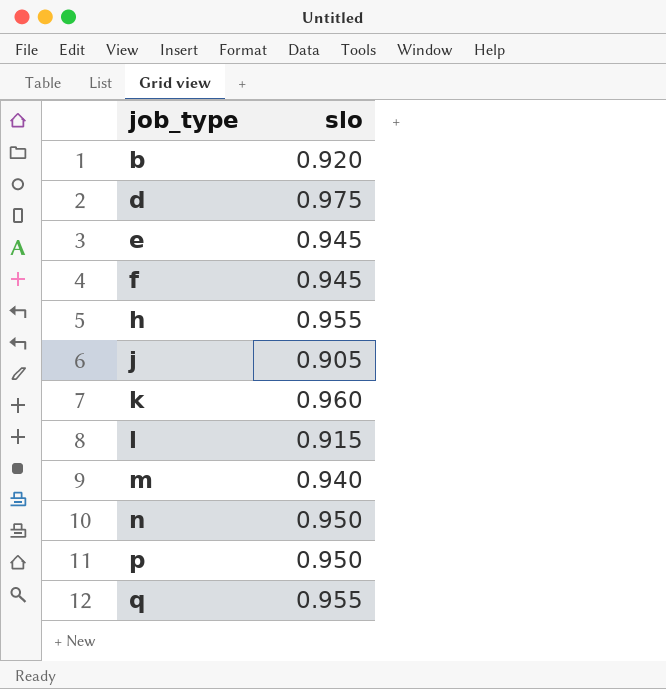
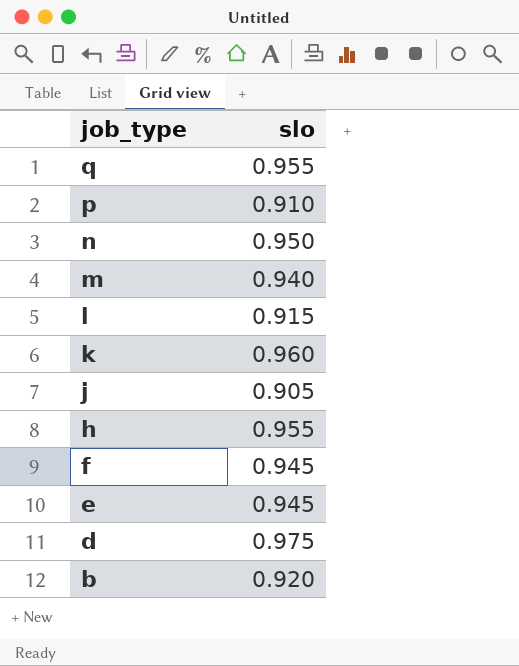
row order: job_type ascending -> job_type descending
p | slo: 0.950 -> 0.910

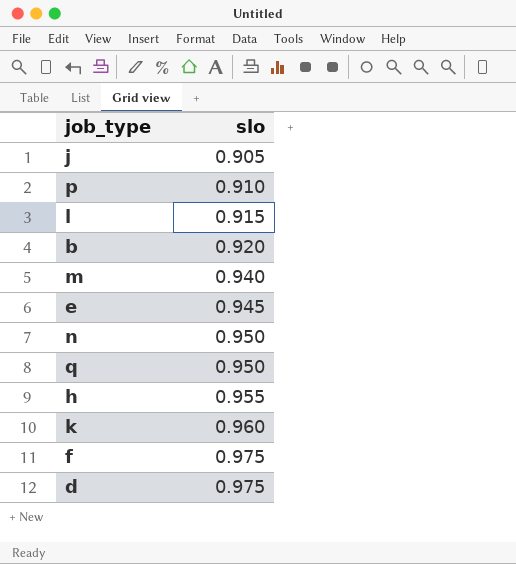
row order: job_type descending -> slo ascending
q | slo: 0.955 -> 0.950
f | slo: 0.945 -> 0.975

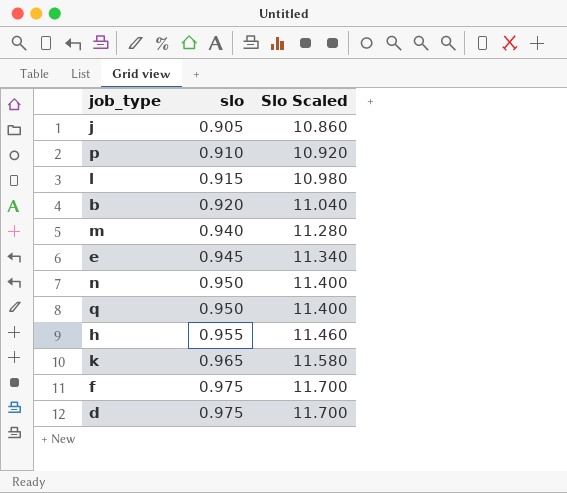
column Slo Scaled | formula: none -> [slo] * 12
k | slo: 0.960 -> 0.965

